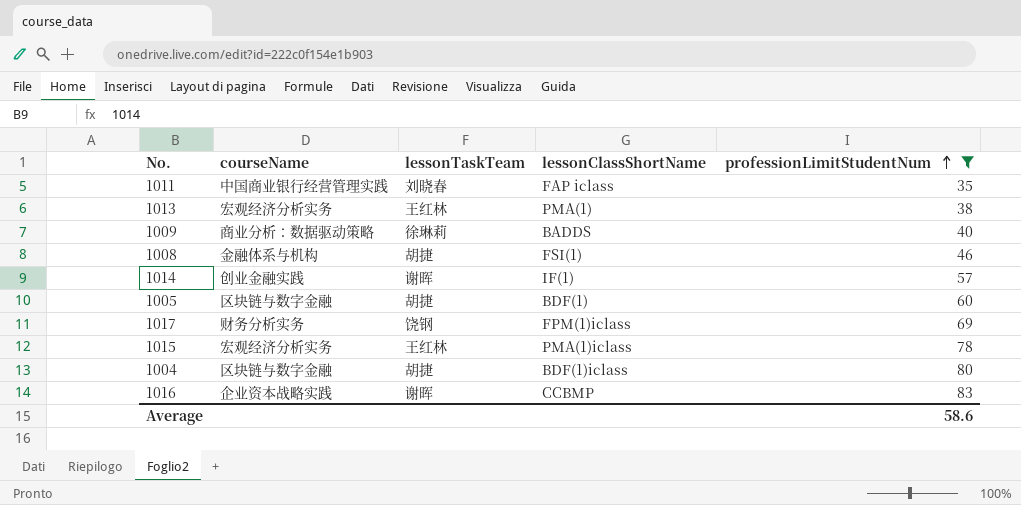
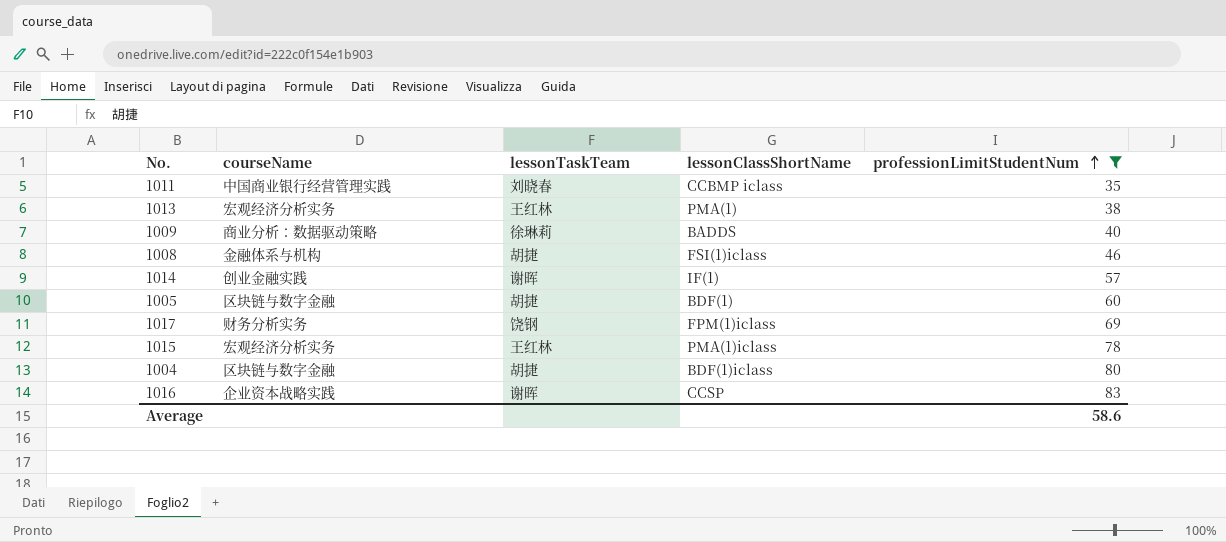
1011 | lessonClassShortName: FAP iclass -> CCBMP iclass
1008 | lessonClassShortName: FSI(1) -> FSI(1)iclass
1016 | lessonClassShortName: CCBMP -> CCSP

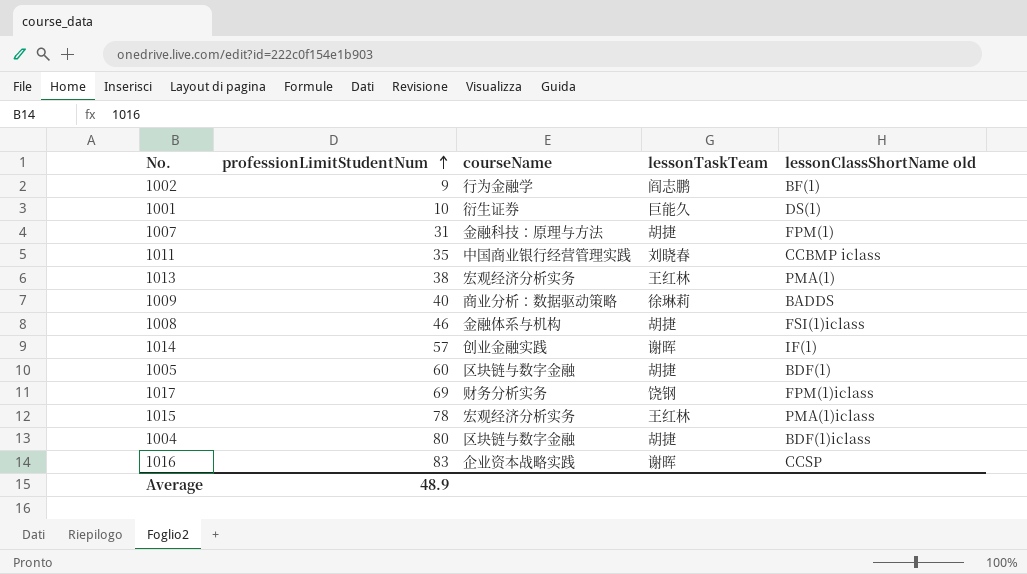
filter: professionLimitStudentNum >= 35 -> none
column professionLimitStudentNum | position: 5 -> 2
column name: lessonClassShortName -> lessonClassShortName old
Average | professionLimitStudentNum: 58.6 -> 48.9

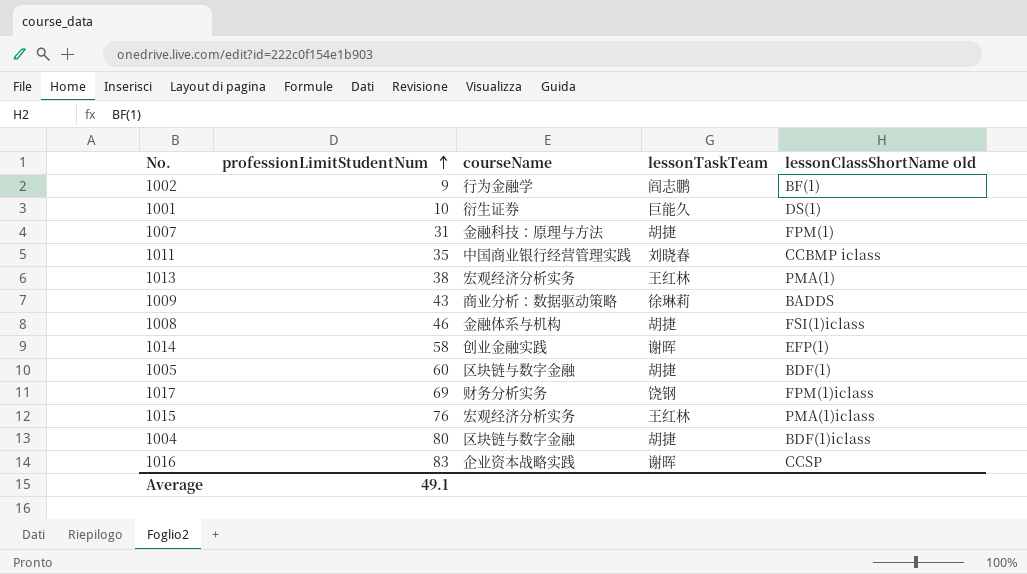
1009 | professionLimitStudentNum: 40 -> 43
1014 | professionLimitStudentNum: 57 -> 58
1014 | lessonClassShortName old: IF(1) -> EFP(1)
1015 | professionLimitStudentNum: 78 -> 76
Average | professionLimitStudentNum: 48.9 -> 49.1

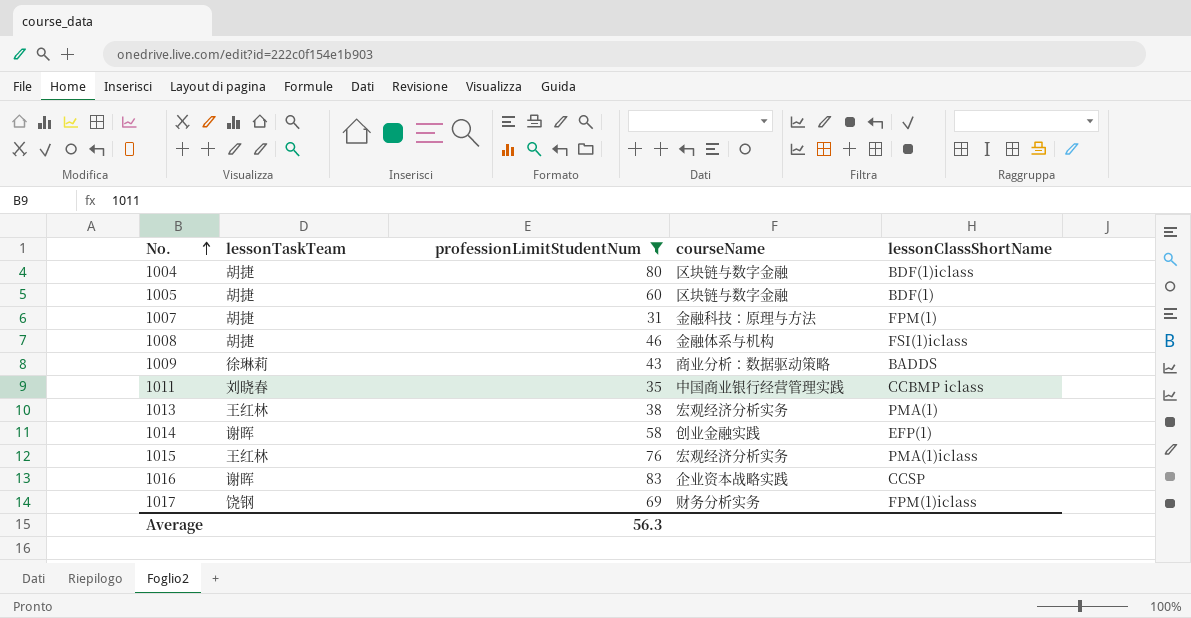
filter: none -> professionLimitStudentNum >= 31
row order: professionLimitStudentNum ascending -> No. ascending
column lessonTaskTeam | position: 4 -> 2
column name: lessonClassShortName old -> lessonClassShortName
Average | professionLimitStudentNum: 49.1 -> 56.3

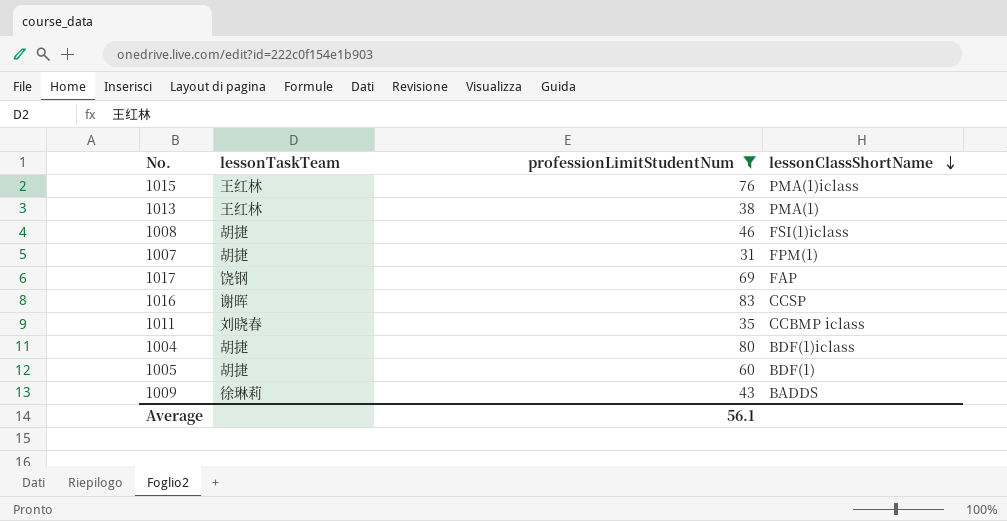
row order: No. ascending -> lessonClassShortName descending
column courseName | position: 4 -> none
row 1014: 谢晖 | 58 | 创业金融实践 | EFP(1) -> none
1017 | lessonClassShortName: FPM(1)iclass -> FAP
Average | professionLimitStudentNum: 56.3 -> 56.1

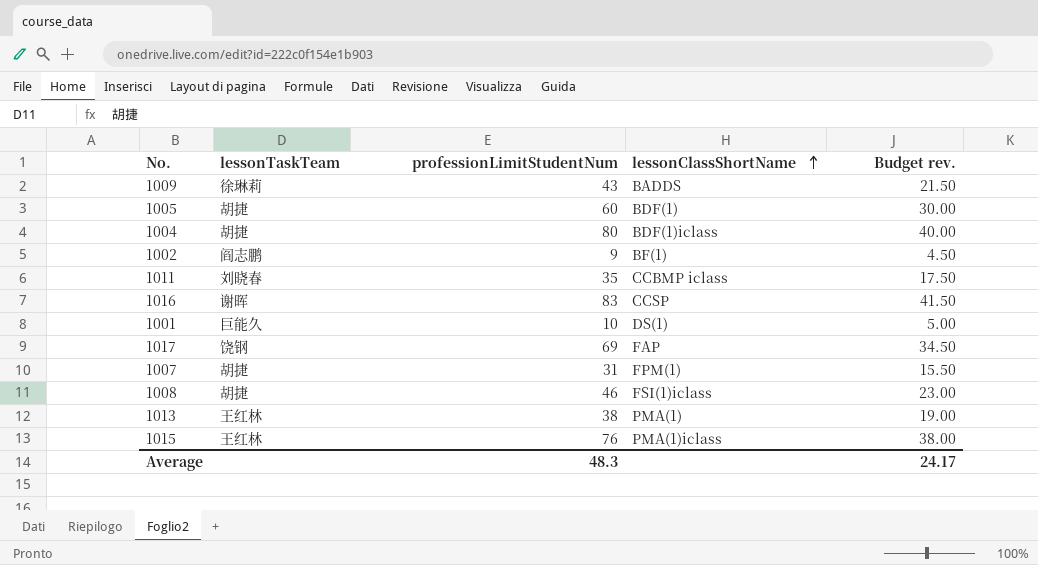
filter: professionLimitStudentNum >= 31 -> none
row order: lessonClassShortName descending -> lessonClassShortName ascending
column Budget rev. | formula: none -> [professionLimitStudentNum] * 0.5
Average | professionLimitStudentNum: 56.1 -> 48.3

